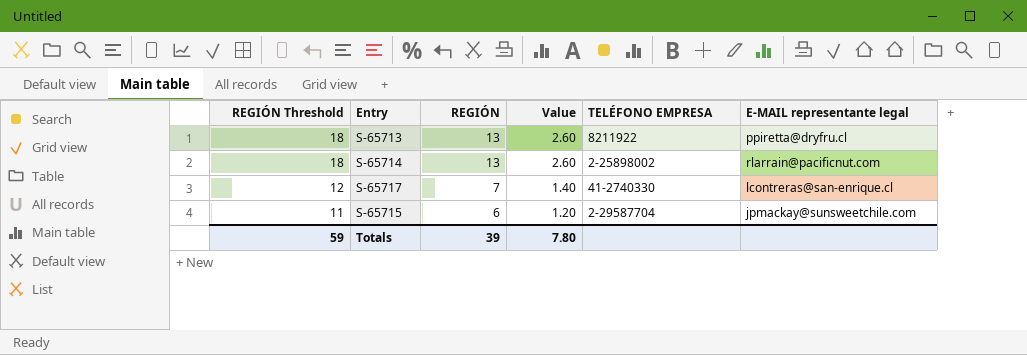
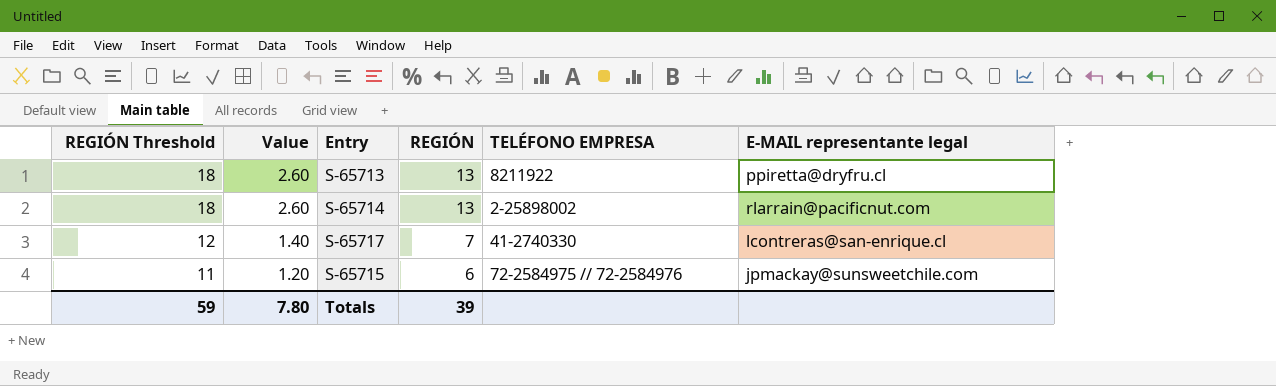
column Value | position: 4 -> 2
S-65715 | TELÉFONO EMPRESA: 2-29587704 -> 72-2584975 // 72-2584976

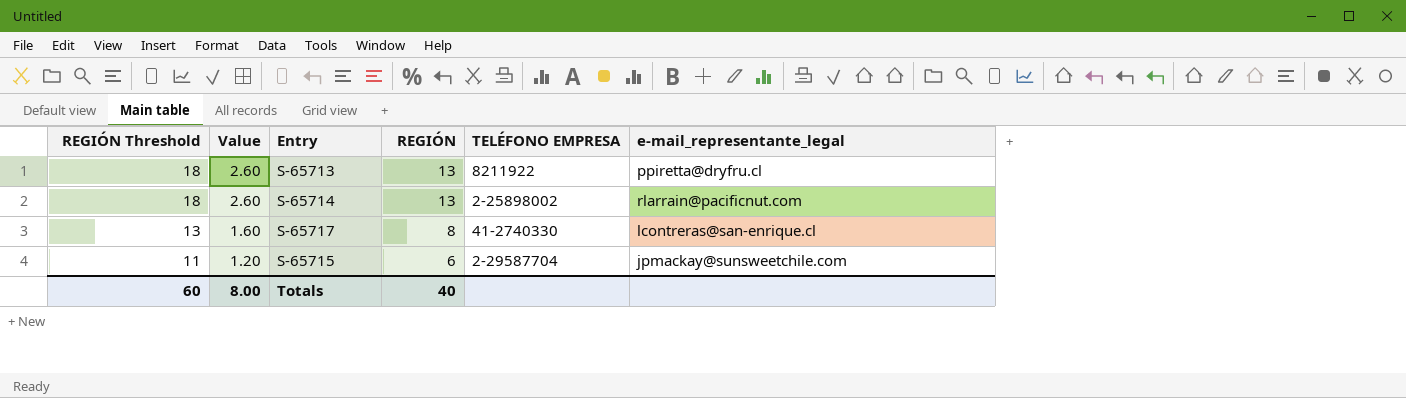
column name: E-MAIL representante legal -> e-mail_representante_legal
S-65717 | REGIÓN Threshold: 12 -> 13
S-65717 | Value: 1.40 -> 1.60
S-65717 | REGIÓN: 7 -> 8
S-65715 | TELÉFONO EMPRESA: 72-2584975 // 72-2584976 -> 2-29587704
Totals | REGIÓN Threshold: 59 -> 60
Totals | Value: 7.80 -> 8.00
Totals | REGIÓN: 39 -> 40

